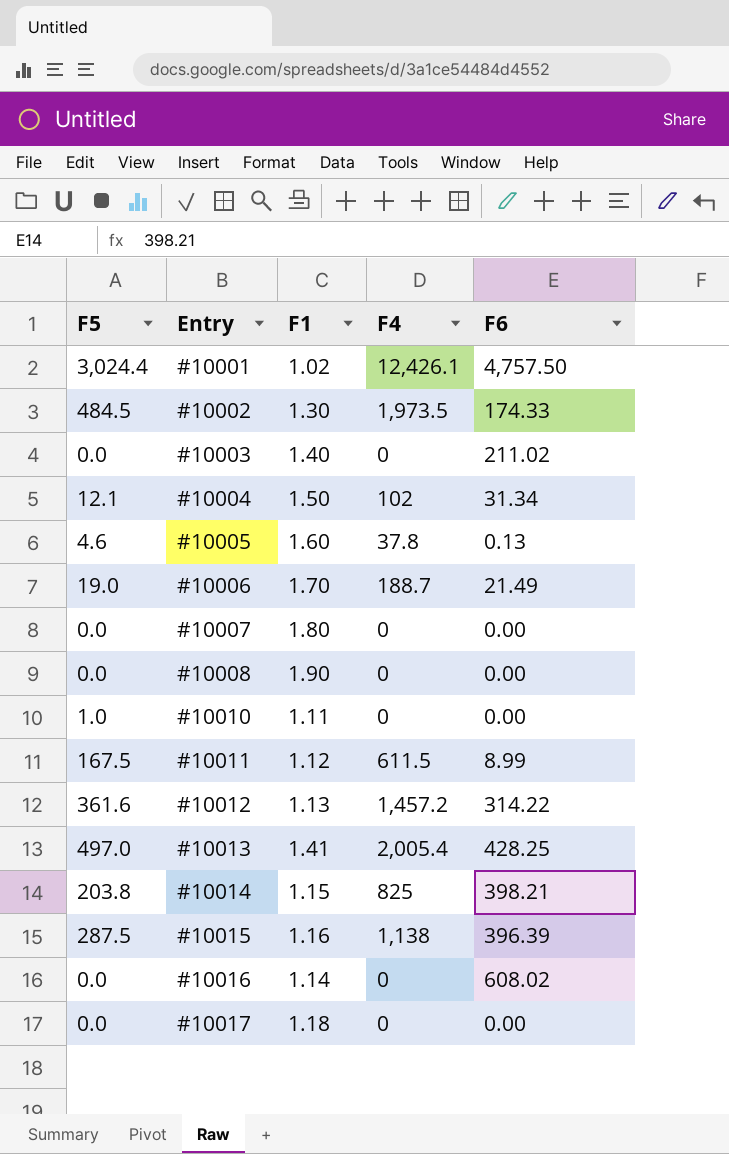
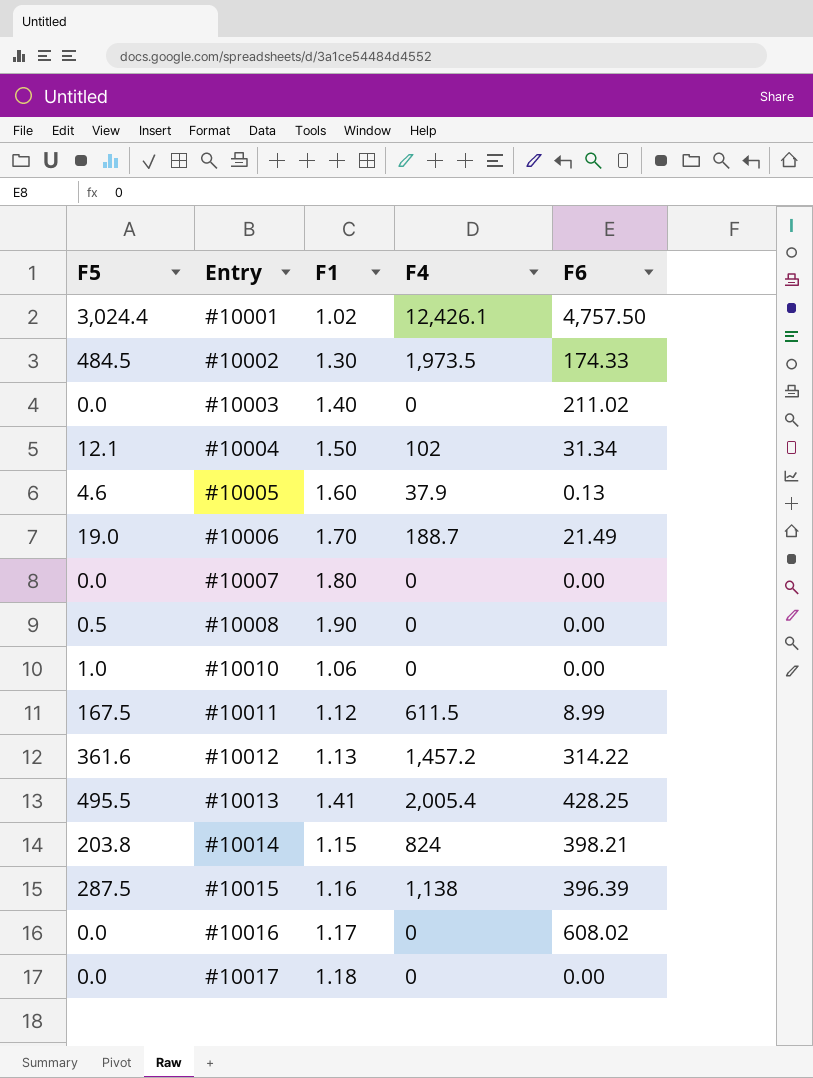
#10005 | F4: 37.8 -> 37.9
#10008 | F5: 0.0 -> 0.5
#10010 | F1: 1.11 -> 1.06
#10013 | F5: 497.0 -> 495.5
#10014 | F4: 825 -> 824
#10016 | F1: 1.14 -> 1.17

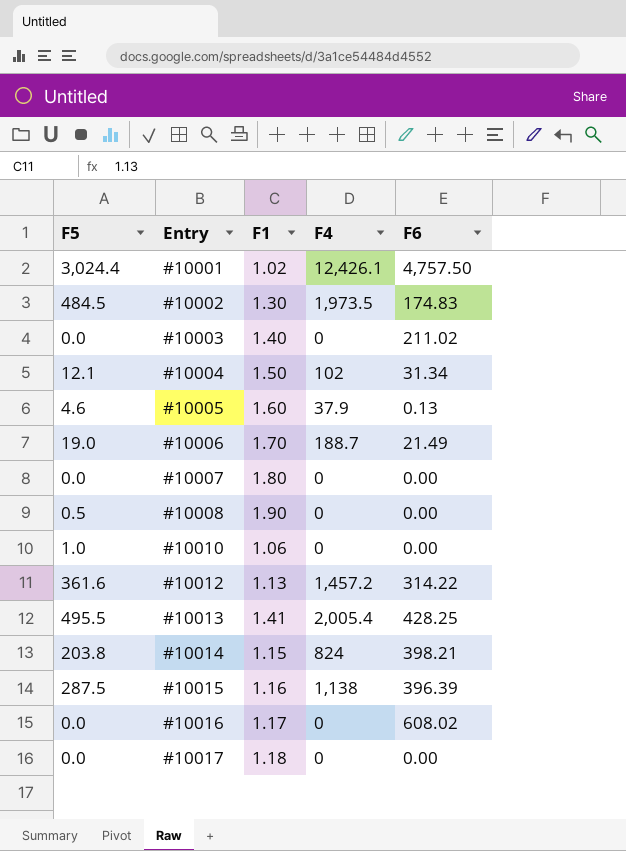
row #10011: 167.5 | 1.12 | 611.5 | 8.99 -> none
#10002 | F6: 174.33 -> 174.83

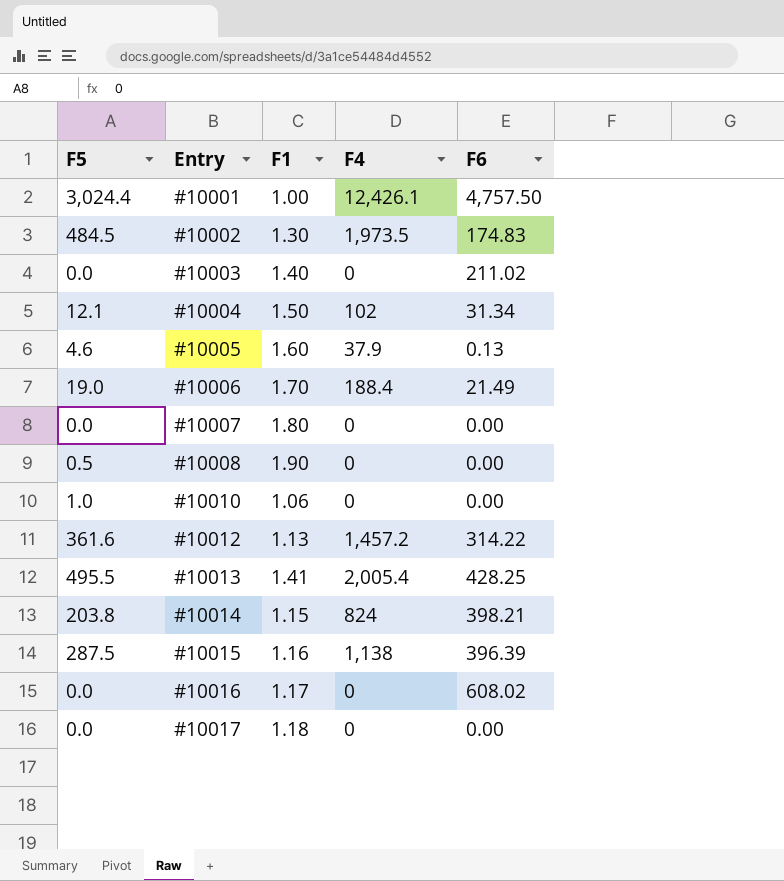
#10001 | F1: 1.02 -> 1.00
#10006 | F4: 188.7 -> 188.4

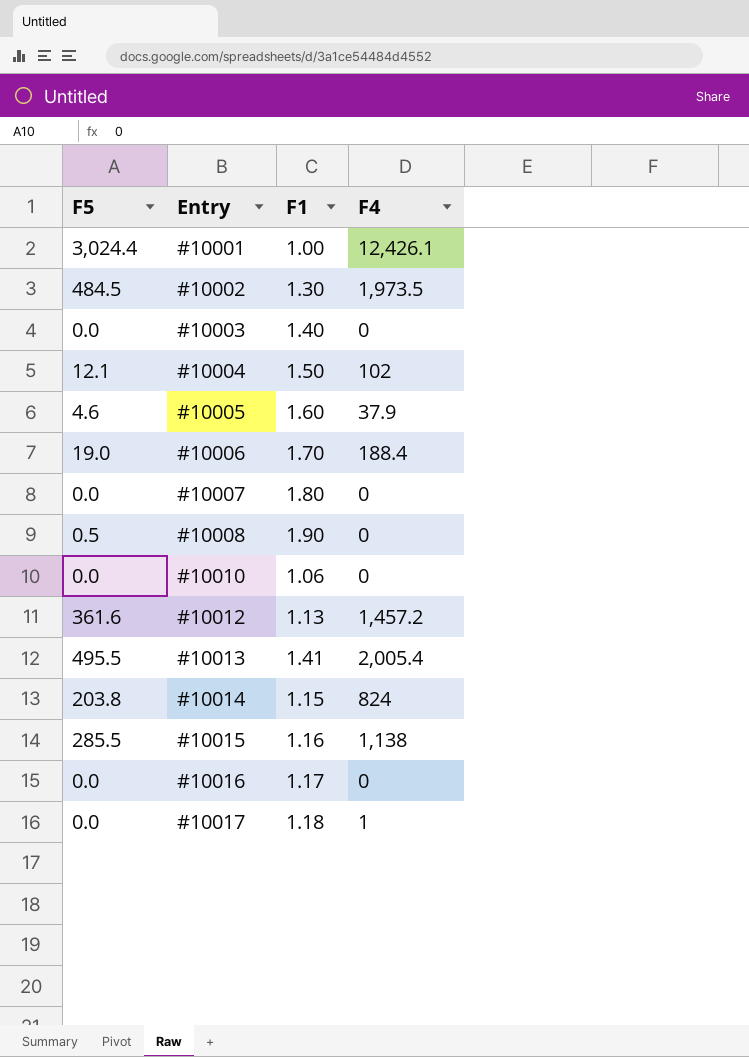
column F6 | position: 5 -> none
#10010 | F5: 1.0 -> 0.0
#10015 | F5: 287.5 -> 285.5
#10017 | F4: 0 -> 1

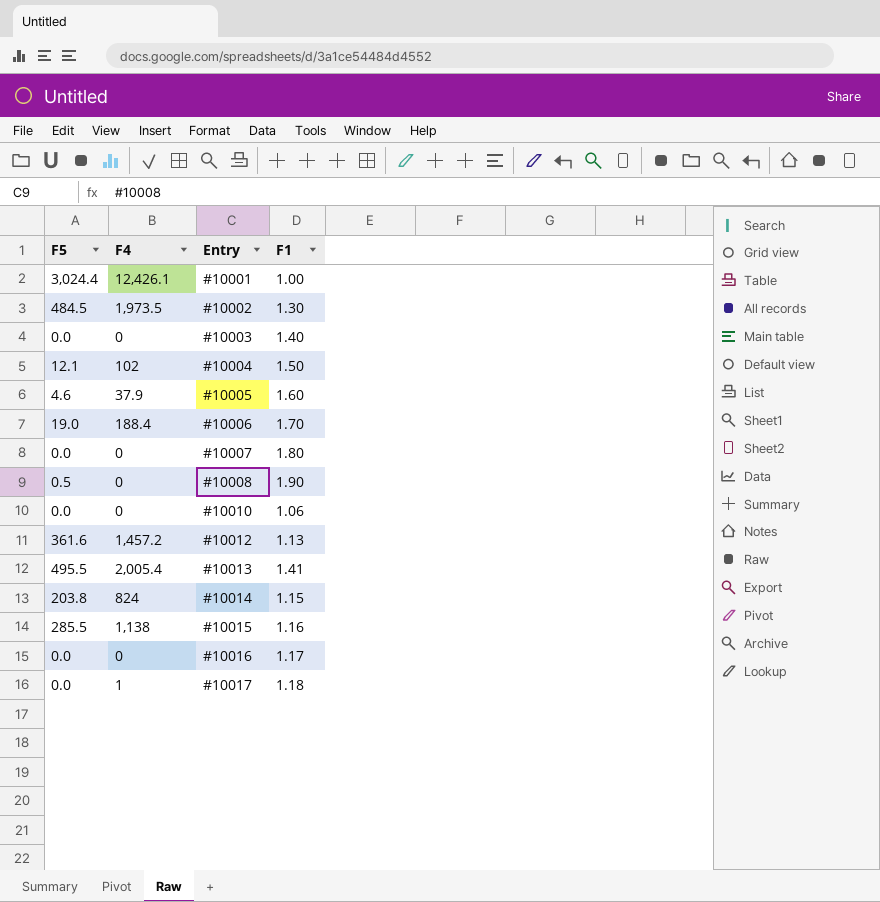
column F4 | position: 4 -> 2

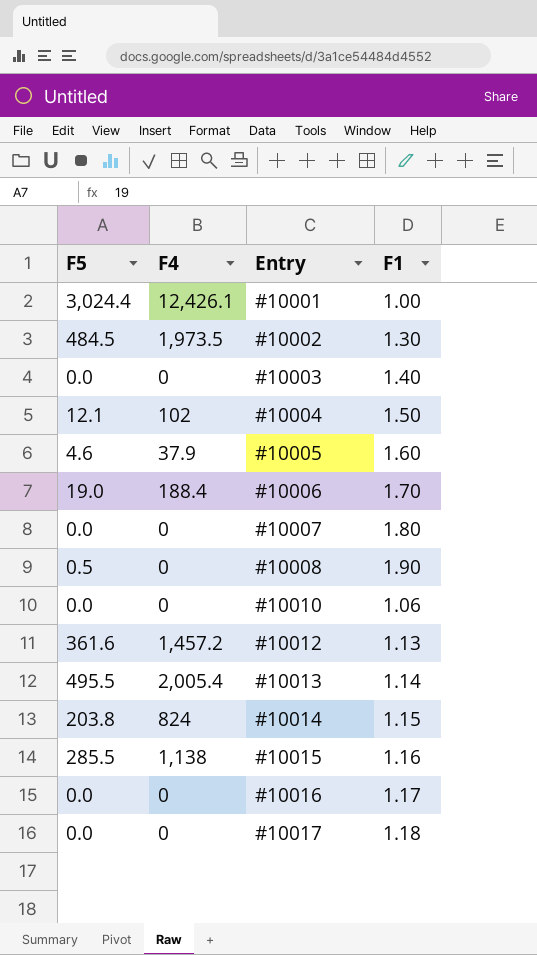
#10013 | F1: 1.41 -> 1.14
#10017 | F4: 1 -> 0

